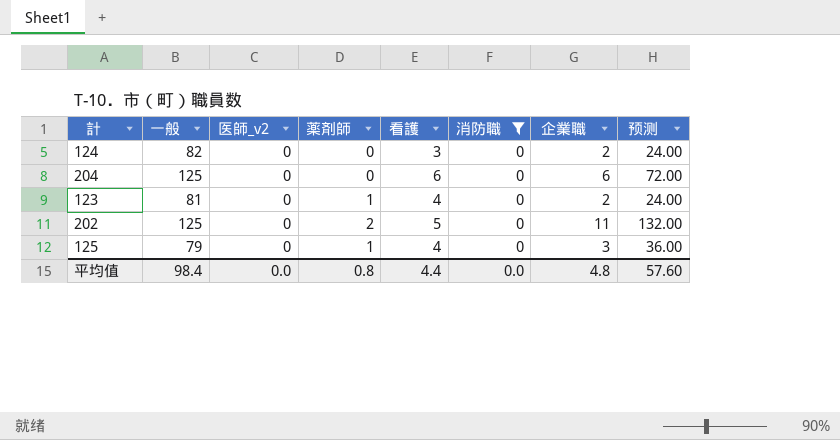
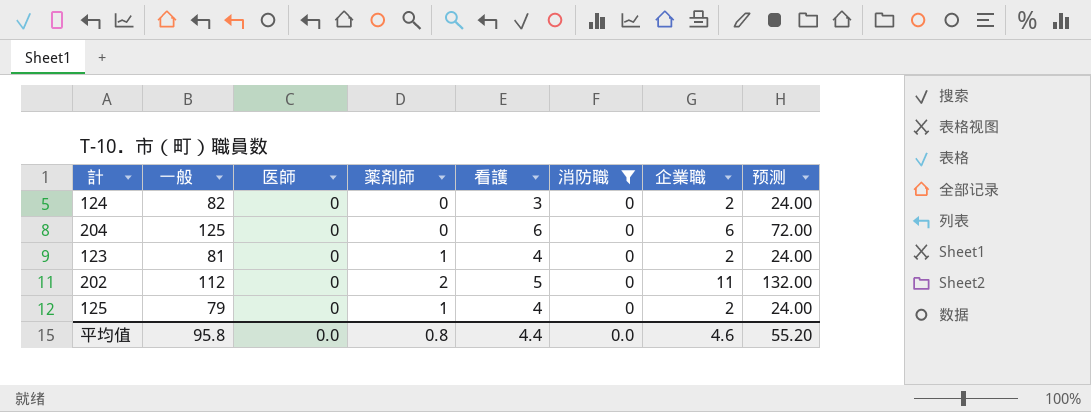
column name: 医師_v2 -> 医師
202 | 一般: 125 -> 112
125 | 企業職: 3 -> 2
125 | 预测: 36.00 -> 24.00
平均值 | 一般: 98.4 -> 95.8
平均值 | 企業職: 4.8 -> 4.6
平均值 | 预测: 57.60 -> 55.20

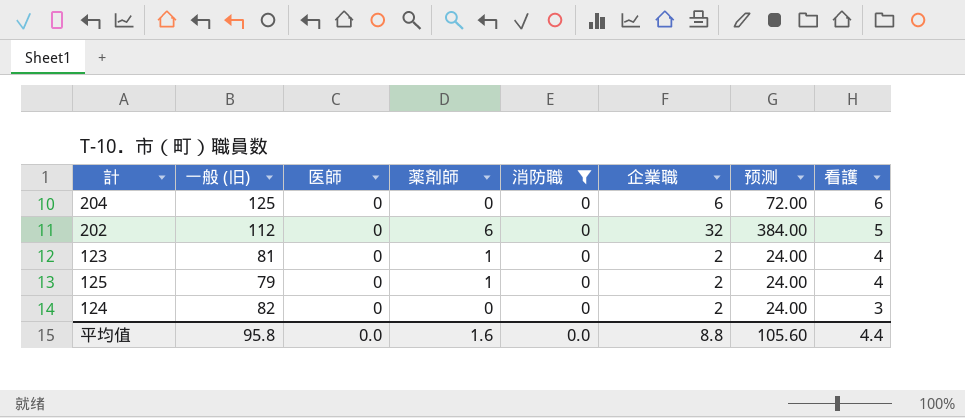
row order: none -> 看護 descending
column name: 一般 -> 一般 (旧)
column 看護 | position: 5 -> 8
202 | 薬剤師: 2 -> 6
202 | 企業職: 11 -> 32
202 | 预测: 132.00 -> 384.00
平均值 | 薬剤師: 0.8 -> 1.6
平均值 | 企業職: 4.6 -> 8.8
平均值 | 预测: 55.20 -> 105.60

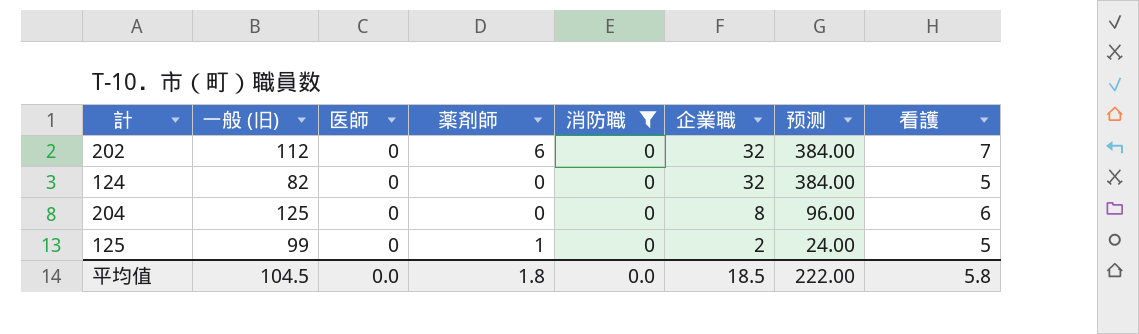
row order: 看護 descending -> 企業職 descending
row 123: 81 | 0 | 1 | 0 | 2 | 24.00 | 4 -> none
202 | 看護: 5 -> 7
124 | 企業職: 2 -> 32
124 | 预测: 24.00 -> 384.00
124 | 看護: 3 -> 5
204 | 企業職: 6 -> 8
204 | 预测: 72.00 -> 96.00
125 | 一般 (旧): 79 -> 99
125 | 看護: 4 -> 5
平均值 | 一般 (旧): 95.8 -> 104.5
平均值 | 薬剤師: 1.6 -> 1.8
平均值 | 企業職: 8.8 -> 18.5
平均值 | 预测: 105.60 -> 222.00
平均值 | 看護: 4.4 -> 5.8

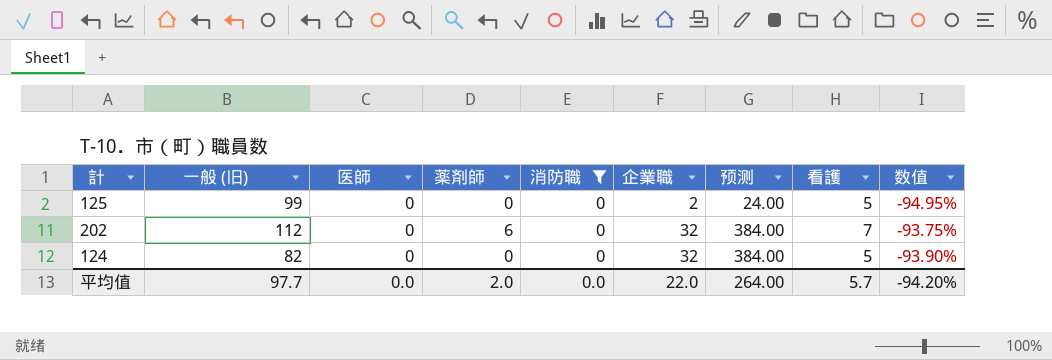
row order: 企業職 descending -> 企業職 ascending
column 数值 | formula: none -> ([看護] - [一般 (旧)]) / [一般 (旧)]
row 204: 125 | 0 | 0 | 0 | 8 | 96.00 | 6 -> none
125 | 薬剤師: 1 -> 0
平均值 | 一般 (旧): 104.5 -> 97.7
平均值 | 薬剤師: 1.8 -> 2.0
平均值 | 企業職: 18.5 -> 22.0
平均值 | 预测: 222.00 -> 264.00
平均值 | 看護: 5.8 -> 5.7

